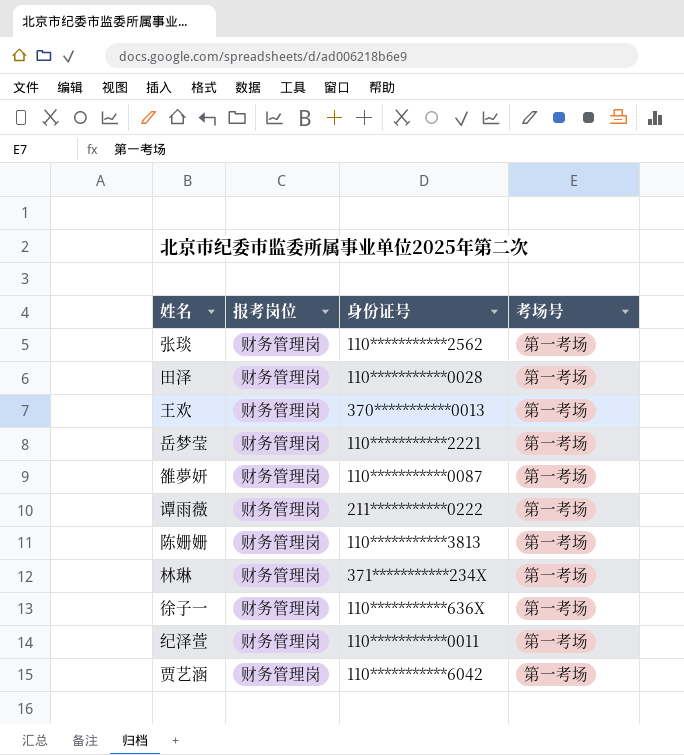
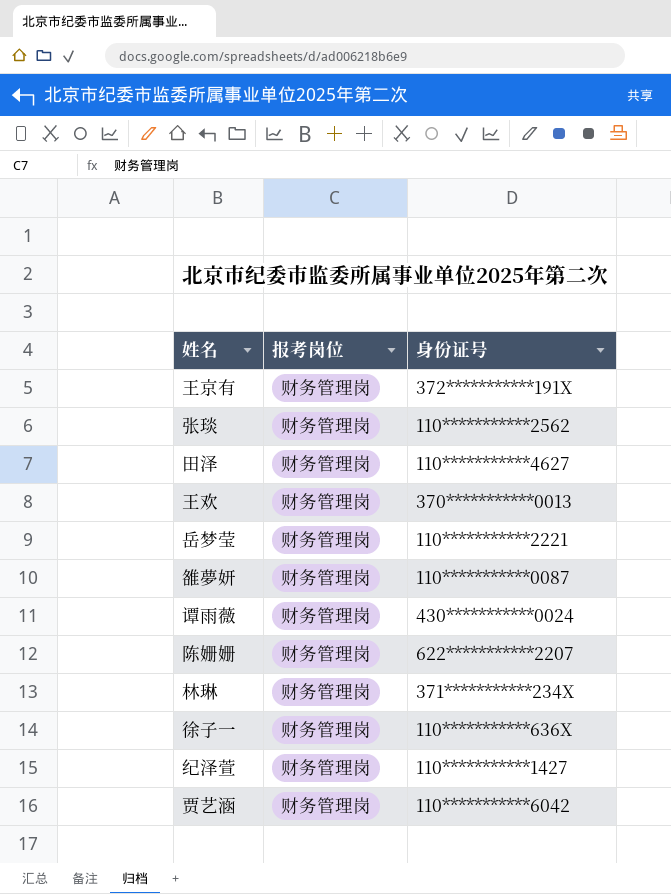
column 考场号 | position: 4 -> none
row 王京有: none -> 财务管理岗 | 372***********191X
田泽 | 身份证号: 110***********0028 -> 110***********4627
谭雨薇 | 身份证号: 211***********0222 -> 430***********0024
陈姗姗 | 身份证号: 110***********3813 -> 622***********2207
纪泽萱 | 身份证号: 110***********0011 -> 110***********1427

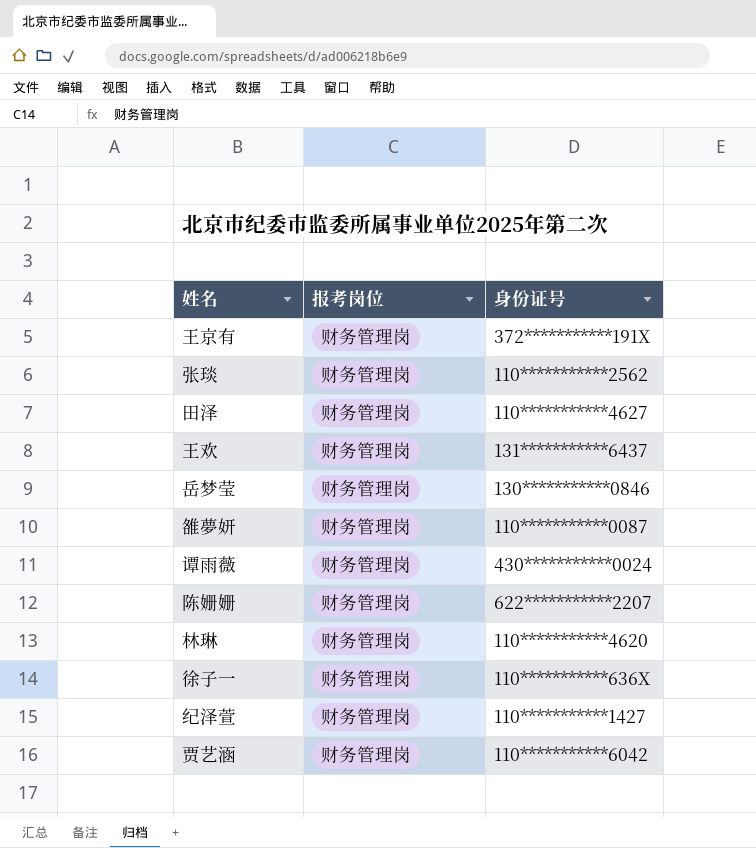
王欢 | 身份证号: 370***********0013 -> 131***********6437
岳梦莹 | 身份证号: 110***********2221 -> 130***********0846
林琳 | 身份证号: 371***********234X -> 110***********4620

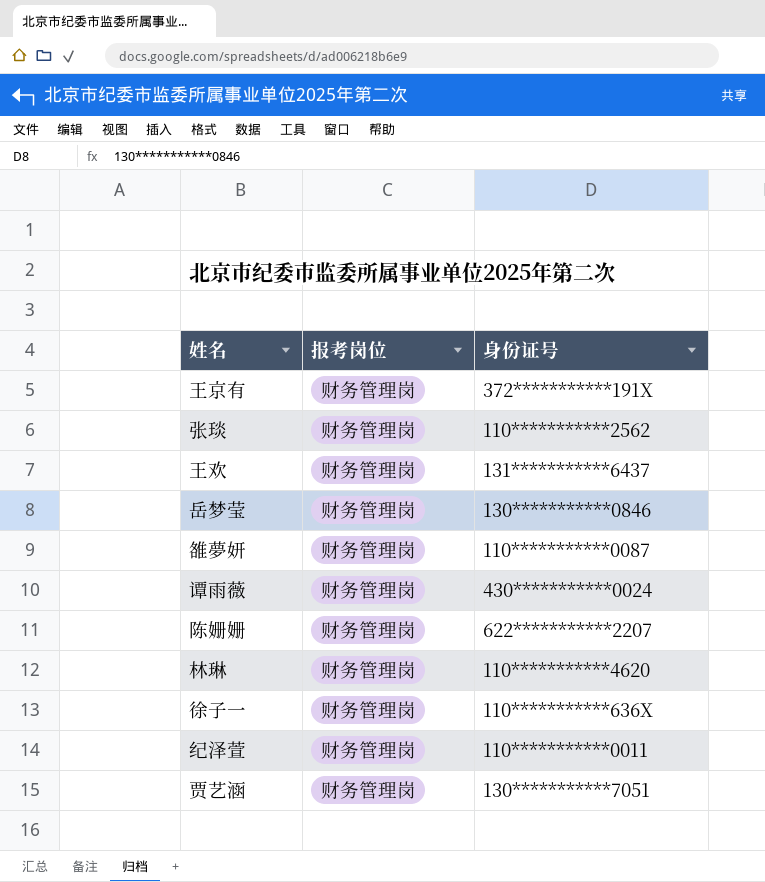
row 田泽: 财务管理岗 | 110***********4627 -> none
纪泽萱 | 身份证号: 110***********1427 -> 110***********0011
贾艺涵 | 身份证号: 110***********6042 -> 130***********7051

